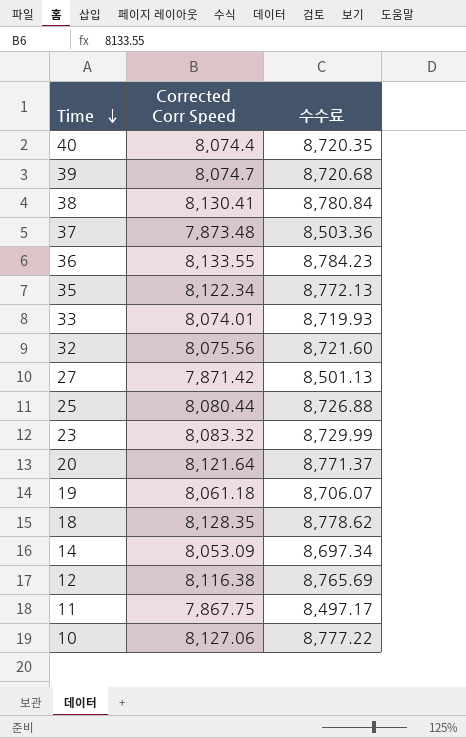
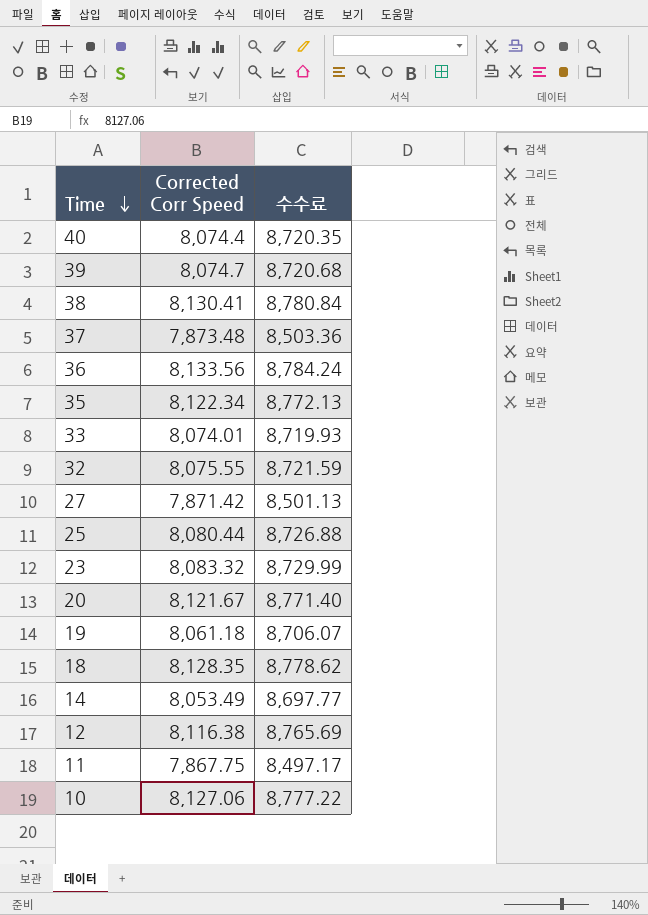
36 | Corrected Corr Speed: 8,133.55 -> 8,133.56
36 | 수수료: 8,784.23 -> 8,784.24
32 | Corrected Corr Speed: 8,075.56 -> 8,075.55
32 | 수수료: 8,721.60 -> 8,721.59
20 | Corrected Corr Speed: 8,121.64 -> 8,121.67
20 | 수수료: 8,771.37 -> 8,771.40
14 | Corrected Corr Speed: 8,053.09 -> 8,053.49
14 | 수수료: 8,697.34 -> 8,697.77

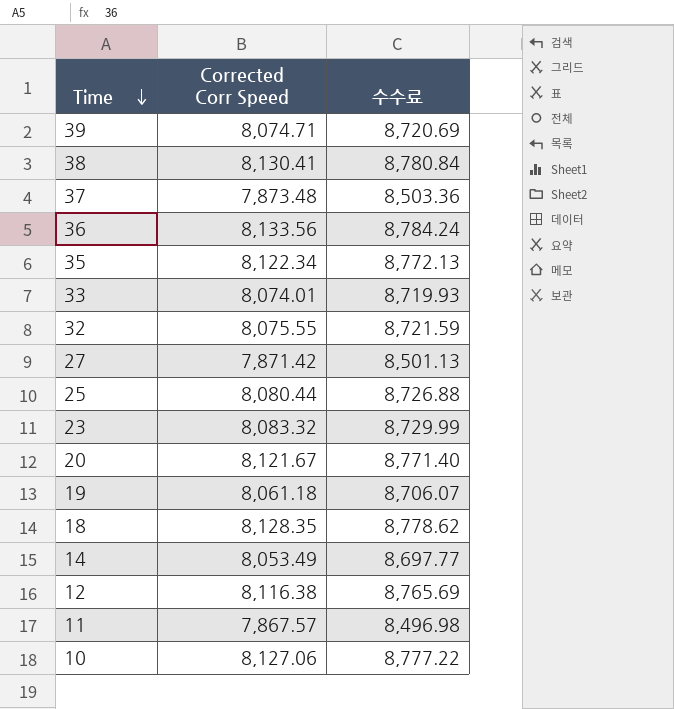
row 40: 8,074.4 | 8,720.35 -> none
39 | Corrected Corr Speed: 8,074.7 -> 8,074.71
39 | 수수료: 8,720.68 -> 8,720.69
11 | Corrected Corr Speed: 7,867.75 -> 7,867.57
11 | 수수료: 8,497.17 -> 8,496.98

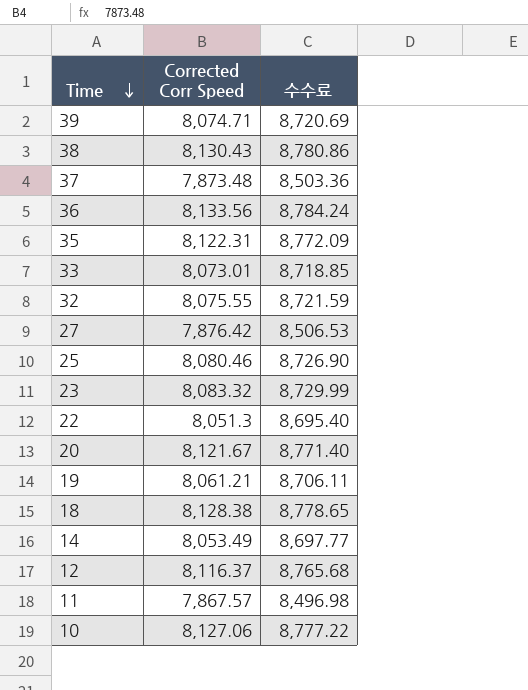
38 | Corrected Corr Speed: 8,130.41 -> 8,130.43
38 | 수수료: 8,780.84 -> 8,780.86
35 | Corrected Corr Speed: 8,122.34 -> 8,122.31
35 | 수수료: 8,772.13 -> 8,772.09
33 | Corrected Corr Speed: 8,074.01 -> 8,073.01
33 | 수수료: 8,719.93 -> 8,718.85
27 | Corrected Corr Speed: 7,871.42 -> 7,876.42
27 | 수수료: 8,501.13 -> 8,506.53
25 | Corrected Corr Speed: 8,080.44 -> 8,080.46
25 | 수수료: 8,726.88 -> 8,726.90
row 22: none -> 8,051.3 | 8,695.40
19 | Corrected Corr Speed: 8,061.18 -> 8,061.21
19 | 수수료: 8,706.07 -> 8,706.11
18 | Corrected Corr Speed: 8,128.35 -> 8,128.38
18 | 수수료: 8,778.62 -> 8,778.65
12 | Corrected Corr Speed: 8,116.38 -> 8,116.37
12 | 수수료: 8,765.69 -> 8,765.68

